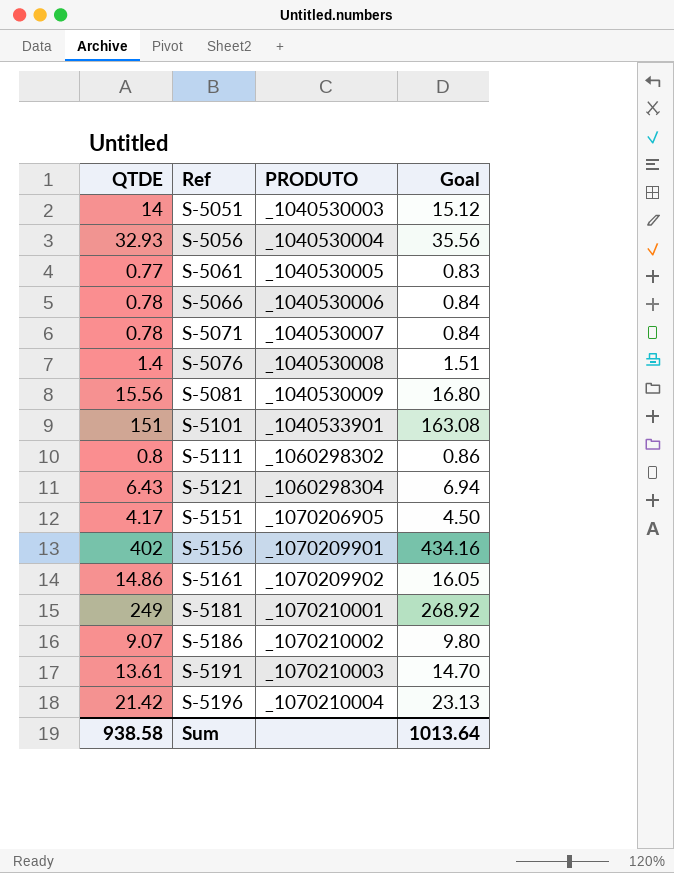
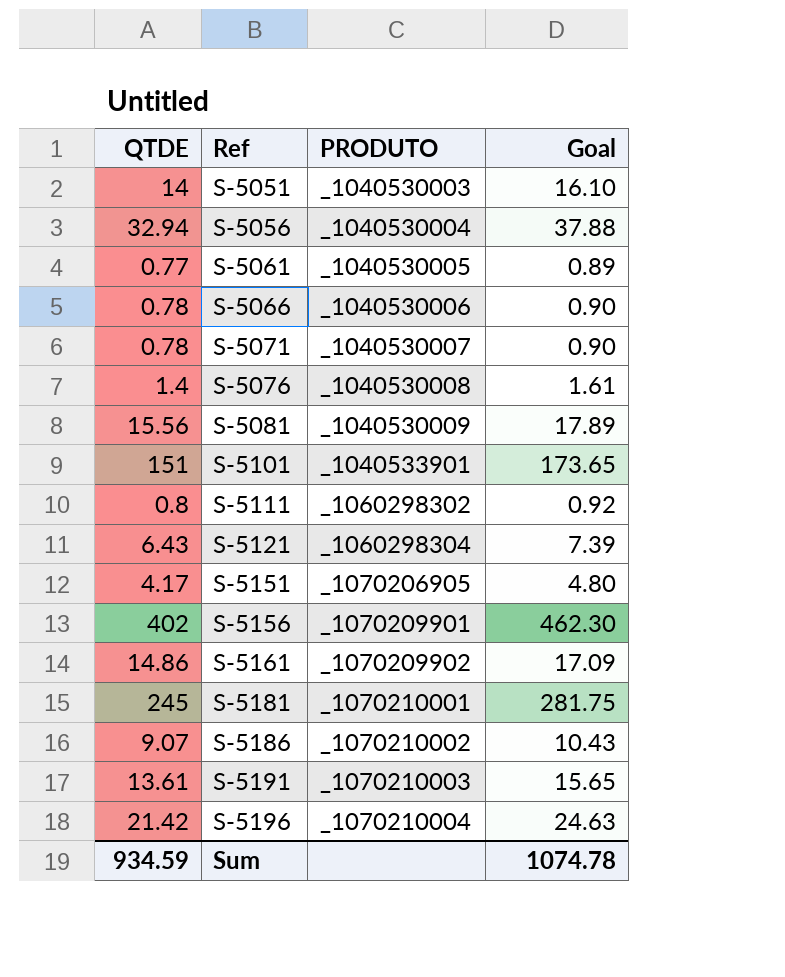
column Goal | formula: [QTDE] * 1.08 -> [QTDE] * 1.15
S-5056 | QTDE: 32.93 -> 32.94
S-5181 | QTDE: 249 -> 245
Sum | QTDE: 938.58 -> 934.59
Sum | Goal: 1013.64 -> 1074.78

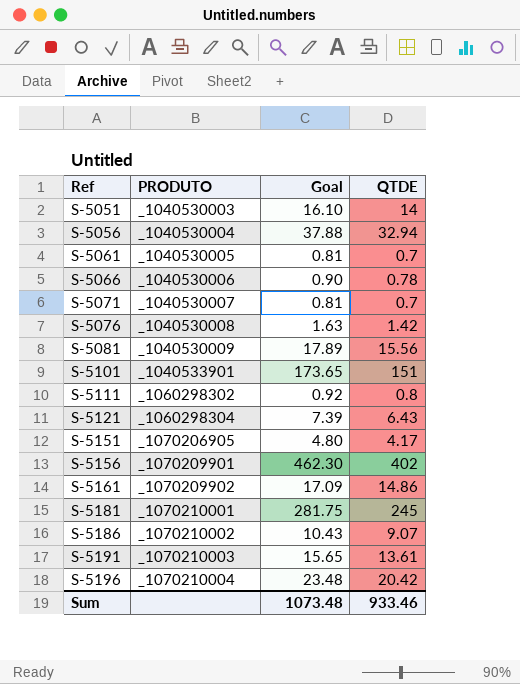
column QTDE | position: 1 -> 4
S-5061 | Goal: 0.89 -> 0.81
S-5061 | QTDE: 0.77 -> 0.7
S-5071 | Goal: 0.90 -> 0.81
S-5071 | QTDE: 0.78 -> 0.7
S-5076 | Goal: 1.61 -> 1.63
S-5076 | QTDE: 1.4 -> 1.42
S-5196 | Goal: 24.63 -> 23.48
S-5196 | QTDE: 21.42 -> 20.42
Sum | Goal: 1074.78 -> 1073.48
Sum | QTDE: 934.59 -> 933.46

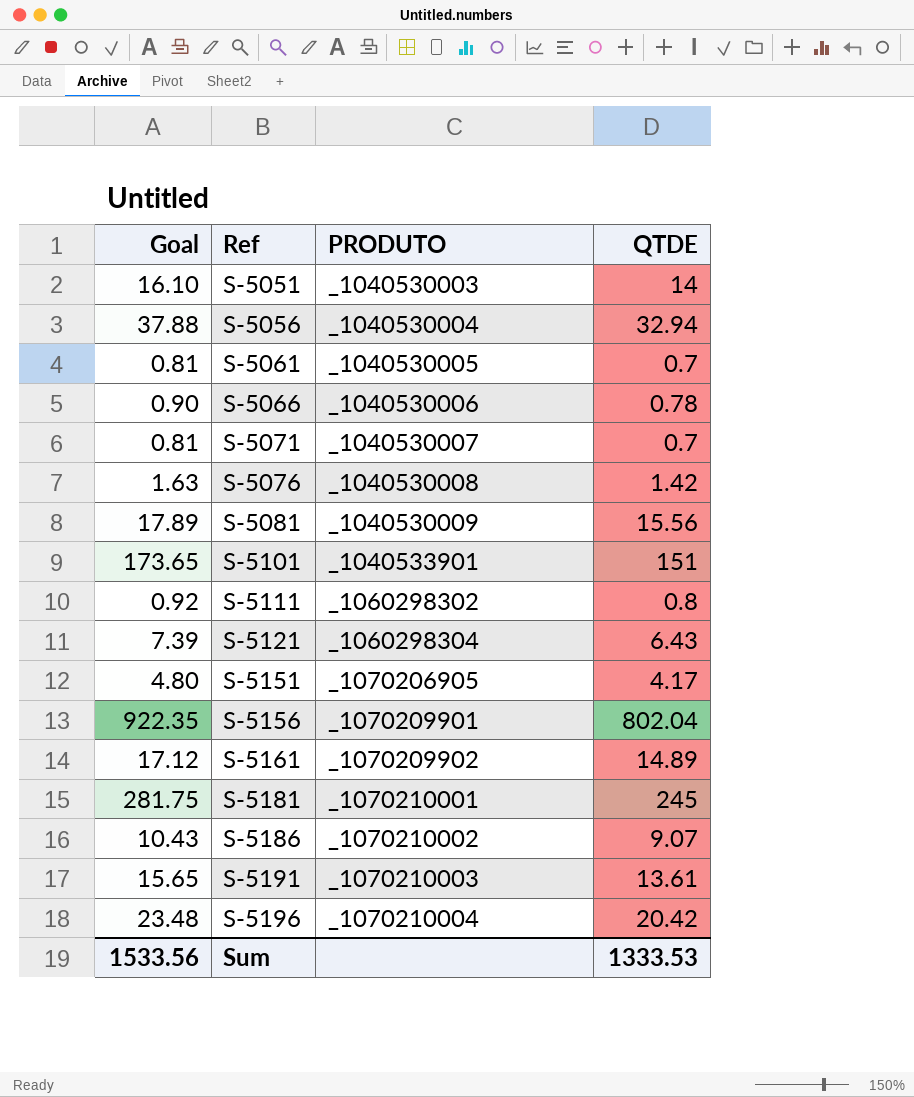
column Goal | position: 3 -> 1
S-5156 | Goal: 462.30 -> 922.35
S-5156 | QTDE: 402 -> 802.04
S-5161 | Goal: 17.09 -> 17.12
S-5161 | QTDE: 14.86 -> 14.89
Sum | Goal: 1073.48 -> 1533.56
Sum | QTDE: 933.46 -> 1333.53

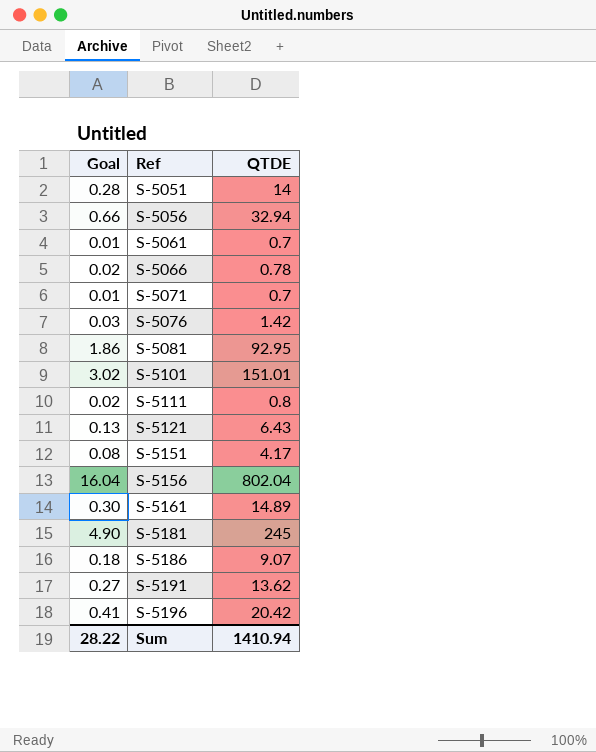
column PRODUTO | position: 3 -> none
column Goal | formula: [QTDE] * 1.15 -> [QTDE] * 0.02
S-5081 | QTDE: 15.56 -> 92.95
S-5101 | QTDE: 151 -> 151.01
S-5191 | QTDE: 13.61 -> 13.62
Sum | Goal: 1533.56 -> 28.22
Sum | QTDE: 1333.53 -> 1410.94

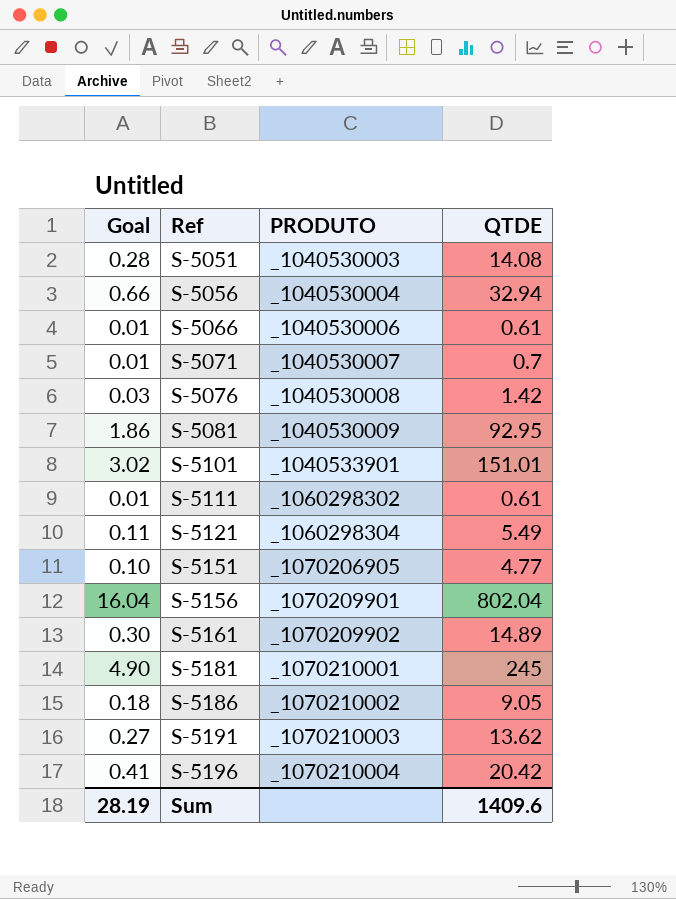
column PRODUTO | position: none -> 3
row S-5061: 0.01 | 0.7 -> none
S-5051 | QTDE: 14 -> 14.08
S-5066 | Goal: 0.02 -> 0.01
S-5066 | QTDE: 0.78 -> 0.61
S-5111 | Goal: 0.02 -> 0.01
S-5111 | QTDE: 0.8 -> 0.61
S-5121 | Goal: 0.13 -> 0.11
S-5121 | QTDE: 6.43 -> 5.49
S-5151 | Goal: 0.08 -> 0.10
S-5151 | QTDE: 4.17 -> 4.77
S-5186 | QTDE: 9.07 -> 9.05
Sum | Goal: 28.22 -> 28.19
Sum | QTDE: 1410.94 -> 1409.6

